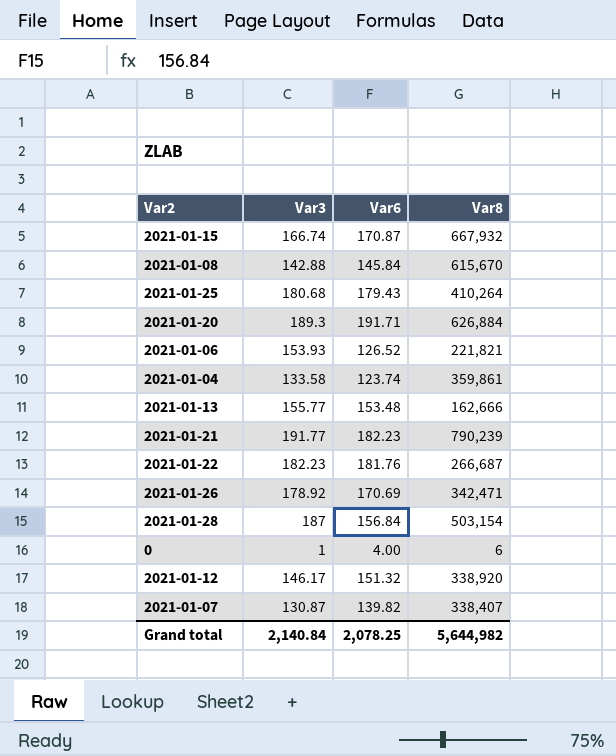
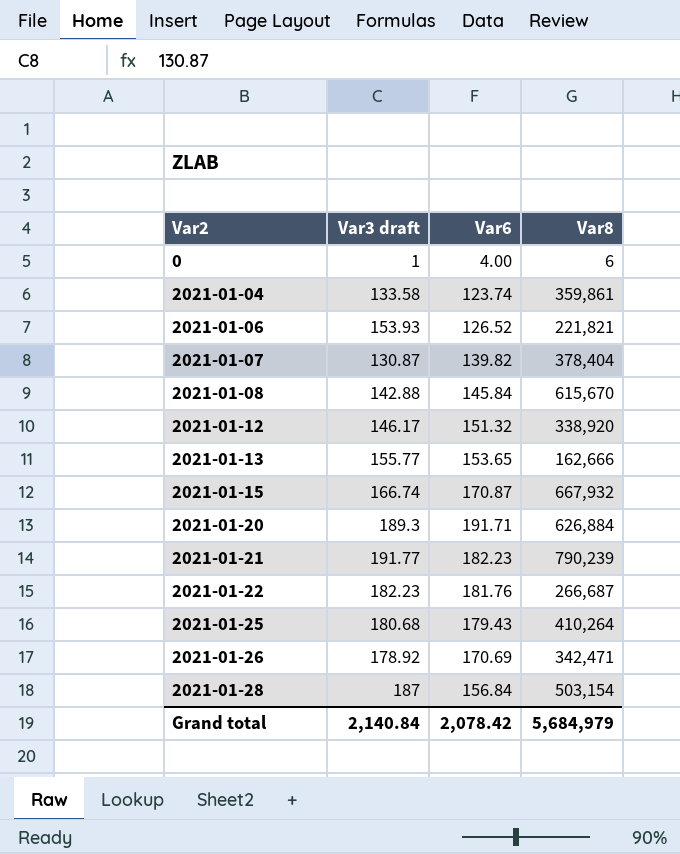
row order: none -> Var2 ascending
column name: Var3 -> Var3 draft
2021-01-07 | Var8: 338,407 -> 378,404
2021-01-13 | Var6: 153.48 -> 153.65
Grand total | Var6: 2,078.25 -> 2,078.42
Grand total | Var8: 5,644,982 -> 5,684,979

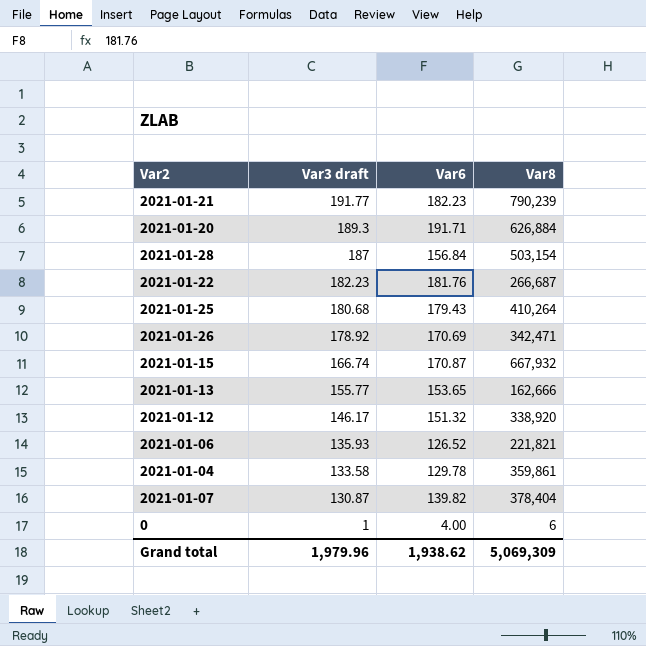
row order: Var2 ascending -> Var3 draft descending
row 2021-01-08: 142.88 | 145.84 | 615,670 -> none
2021-01-06 | Var3 draft: 153.93 -> 135.93
2021-01-04 | Var6: 123.74 -> 129.78
Grand total | Var3 draft: 2,140.84 -> 1,979.96
Grand total | Var6: 2,078.42 -> 1,938.62
Grand total | Var8: 5,684,979 -> 5,069,309

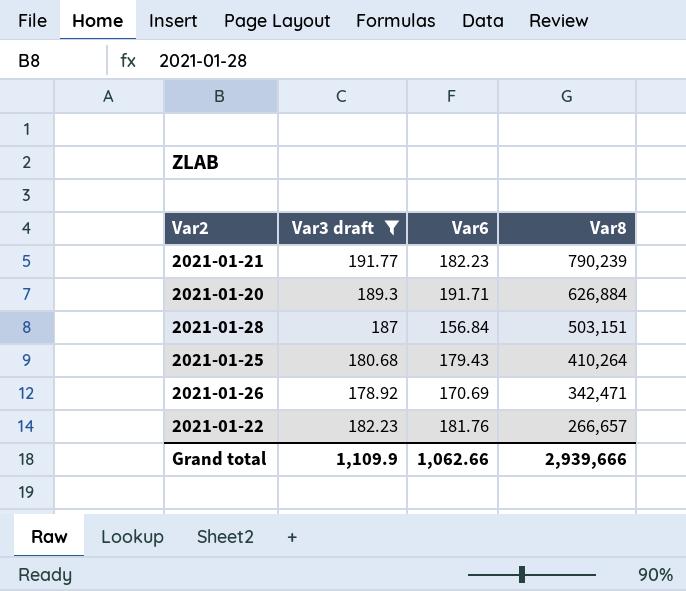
filter: none -> Var3 draft >= 178.92
row order: Var3 draft descending -> Var8 descending
2021-01-28 | Var8: 503,154 -> 503,151
2021-01-22 | Var8: 266,687 -> 266,657
Grand total | Var3 draft: 1,979.96 -> 1,109.9
Grand total | Var6: 1,938.62 -> 1,062.66
Grand total | Var8: 5,069,309 -> 2,939,666

